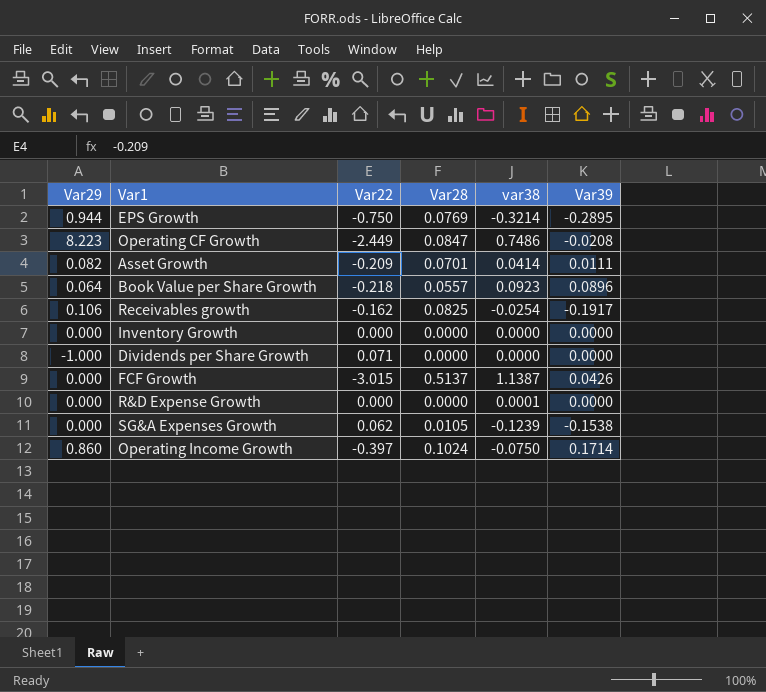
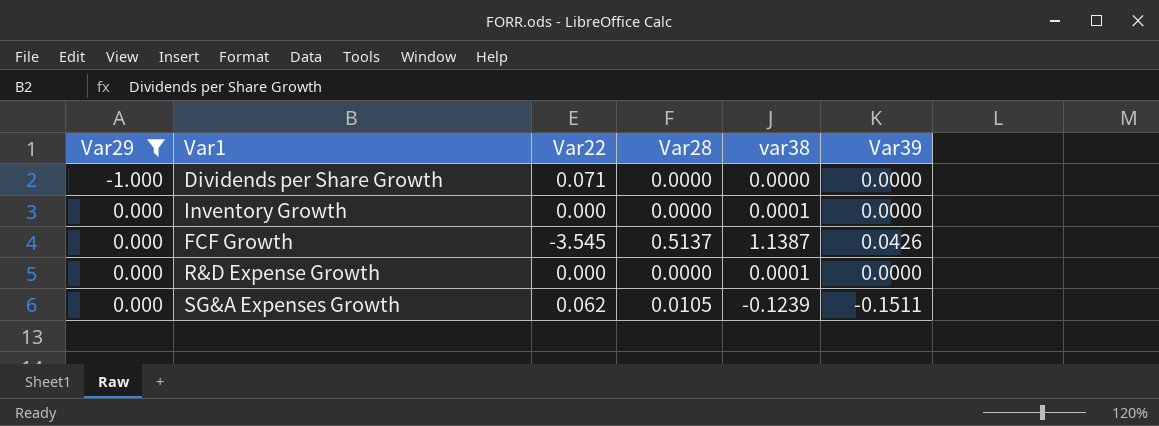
filter: none -> Var29 <= 0.000
row order: none -> Var29 ascending
Inventory Growth | var38: 0.0000 -> 0.0001
FCF Growth | Var22: -3.015 -> -3.545
SG&A Expenses Growth | Var39: -0.1538 -> -0.1511

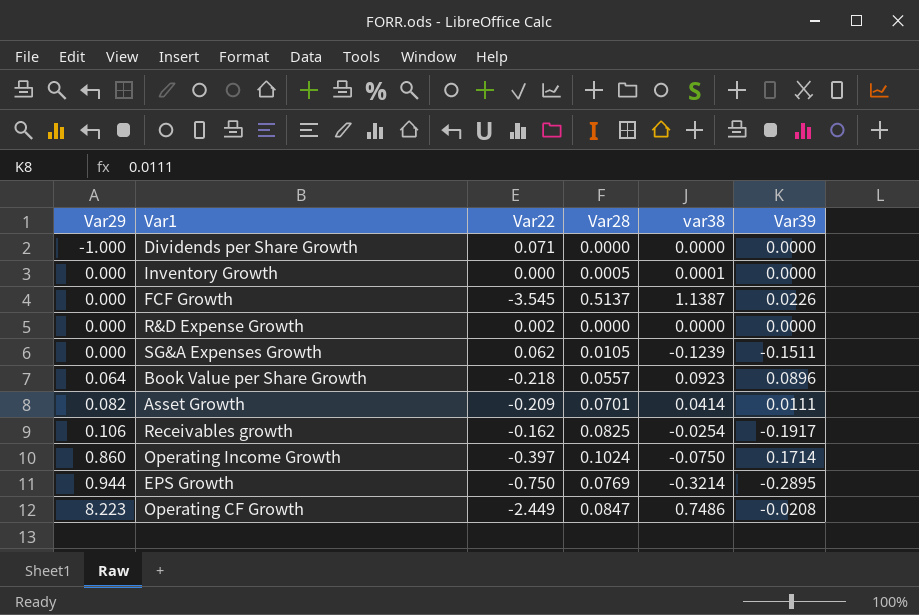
filter: Var29 <= 0.000 -> none
Inventory Growth | Var28: 0.0000 -> 0.0005
FCF Growth | Var39: 0.0426 -> 0.0226
R&D Expense Growth | Var22: 0.000 -> 0.002
R&D Expense Growth | var38: 0.0001 -> 0.0000

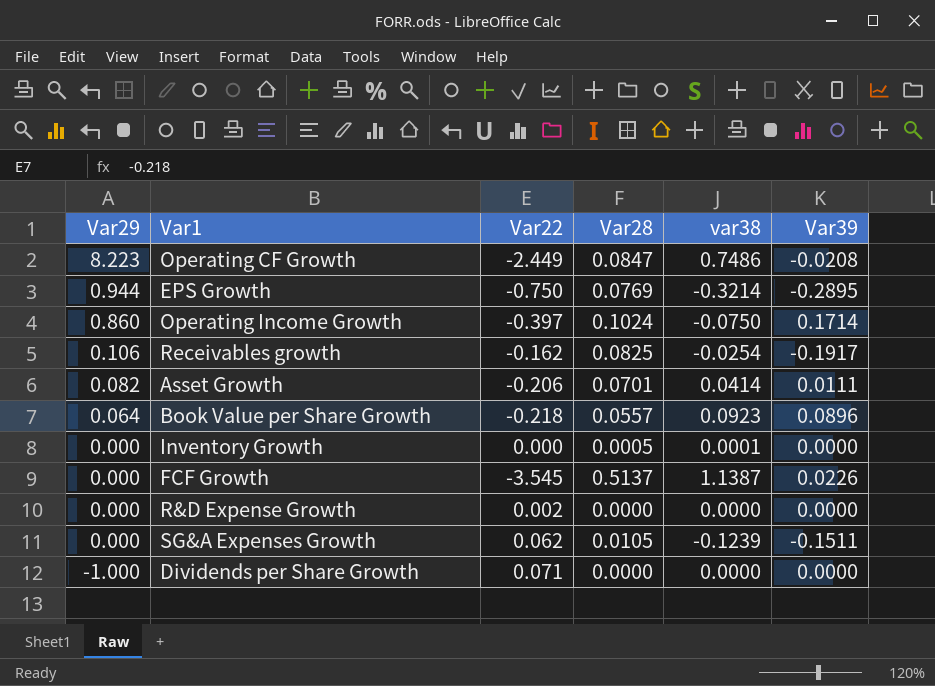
row order: Var29 ascending -> Var29 descending
Asset Growth | Var22: -0.209 -> -0.206

